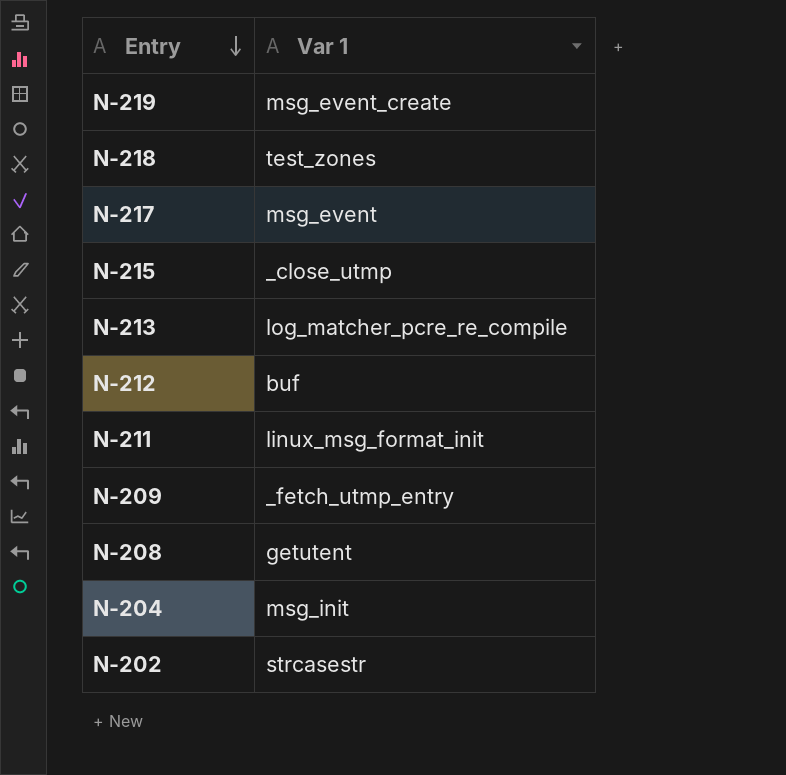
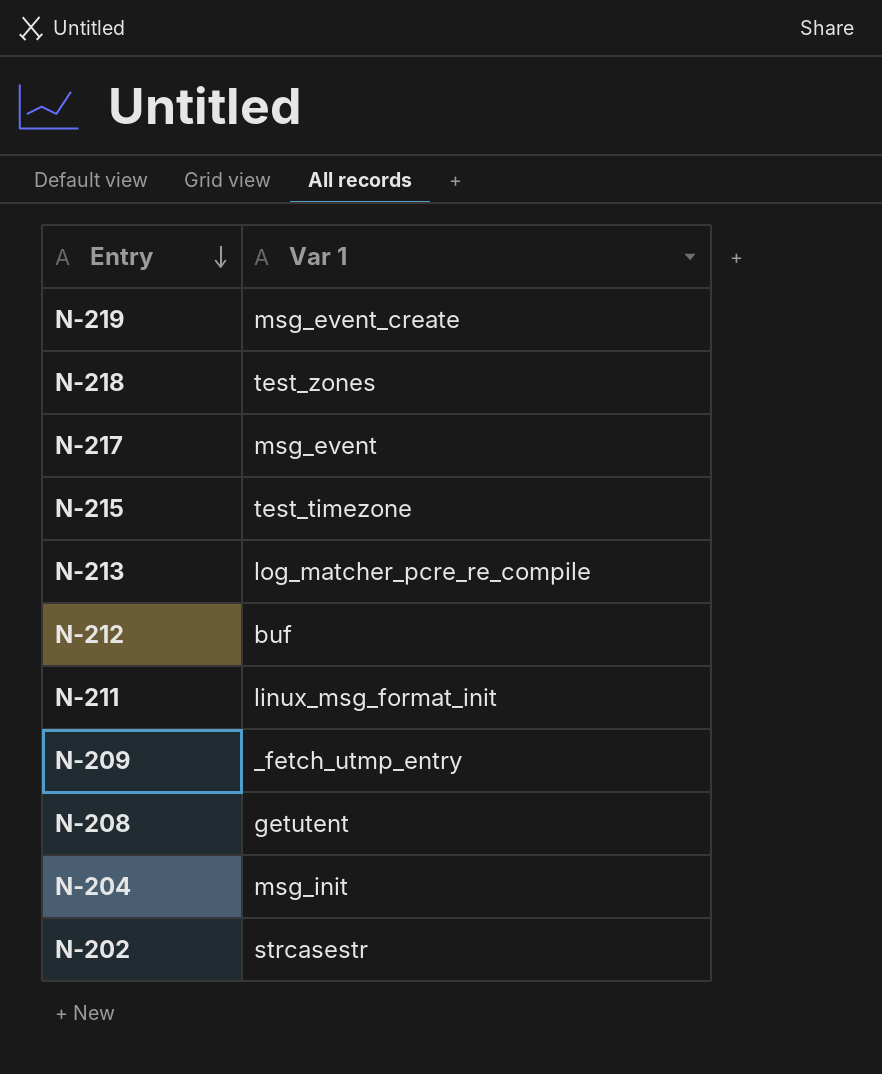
N-215 | Var 1: _close_utmp -> test_timezone

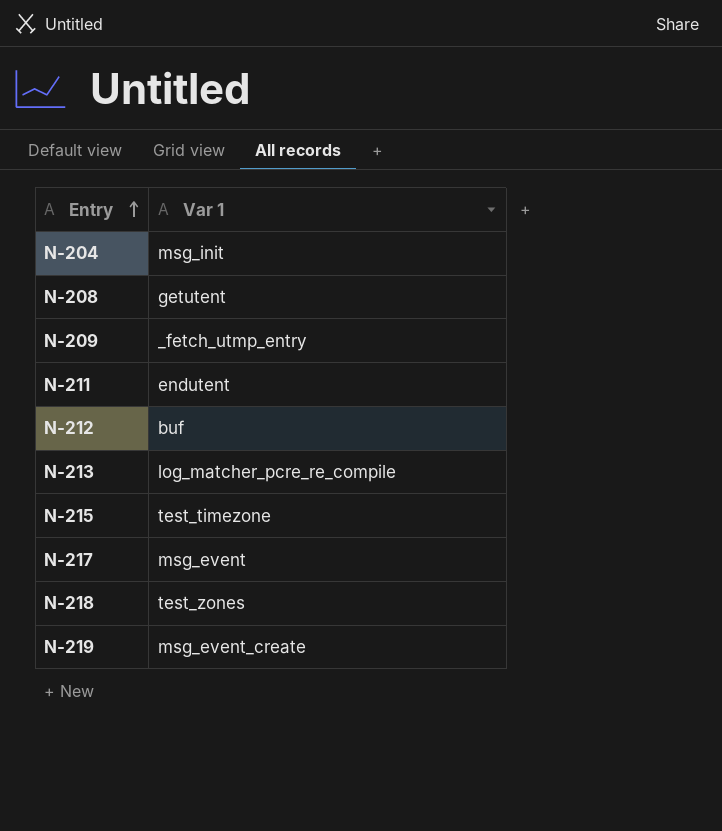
row order: Entry descending -> Entry ascending
row N-202: strcasestr -> none
N-211 | Var 1: linux_msg_format_init -> endutent

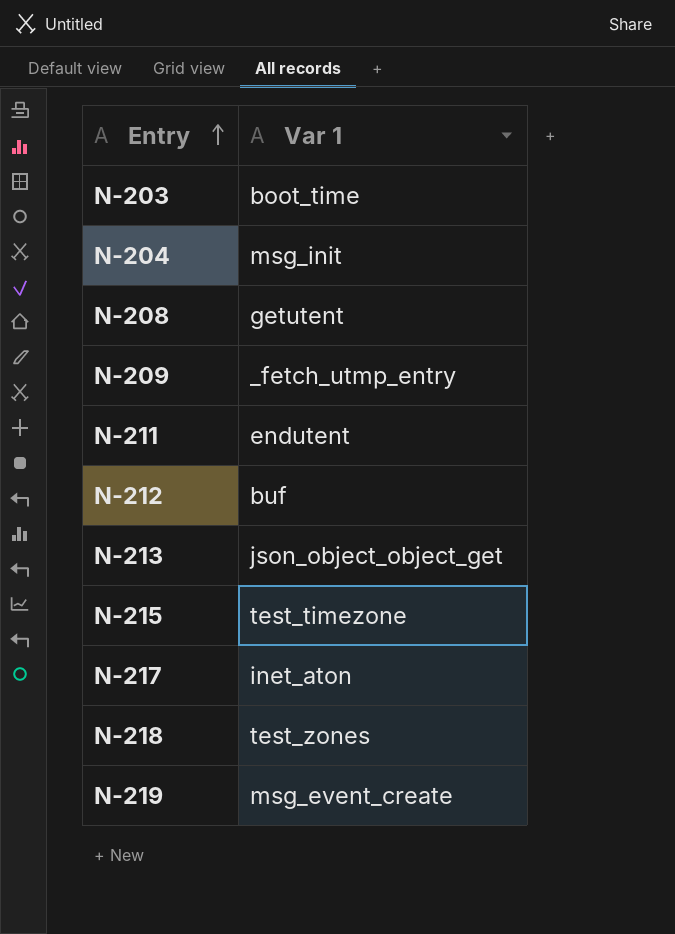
row N-203: none -> boot_time
N-213 | Var 1: log_matcher_pcre_re_compile -> json_object_object_get
N-217 | Var 1: msg_event -> inet_aton

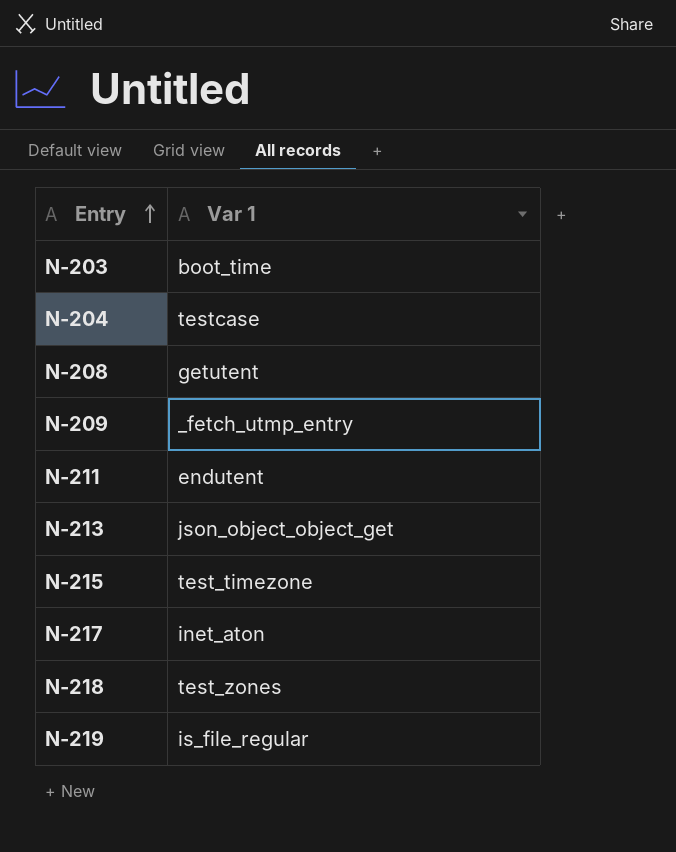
row N-212: buf -> none
N-204 | Var 1: msg_init -> testcase
N-219 | Var 1: msg_event_create -> is_file_regular

